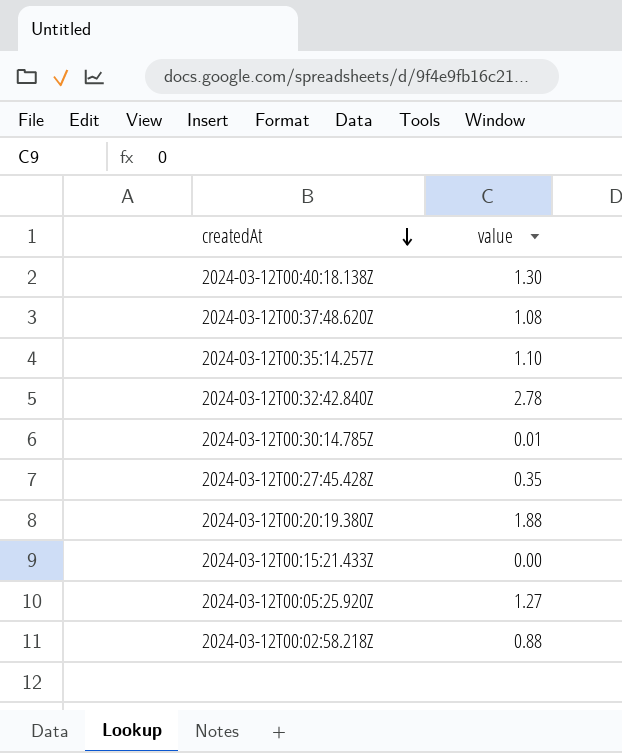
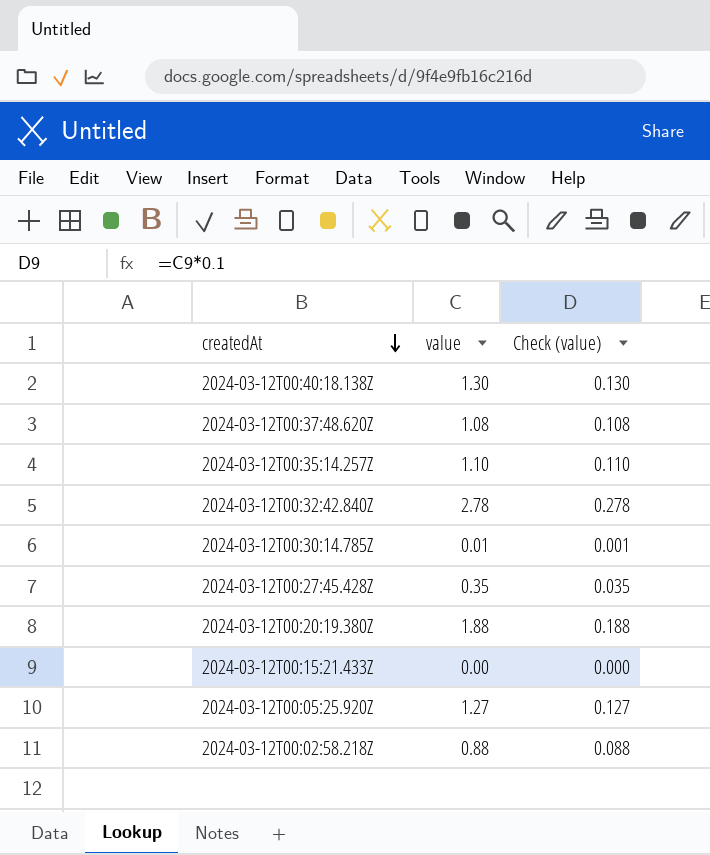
column Check (value) | formula: none -> [value] * 0.1

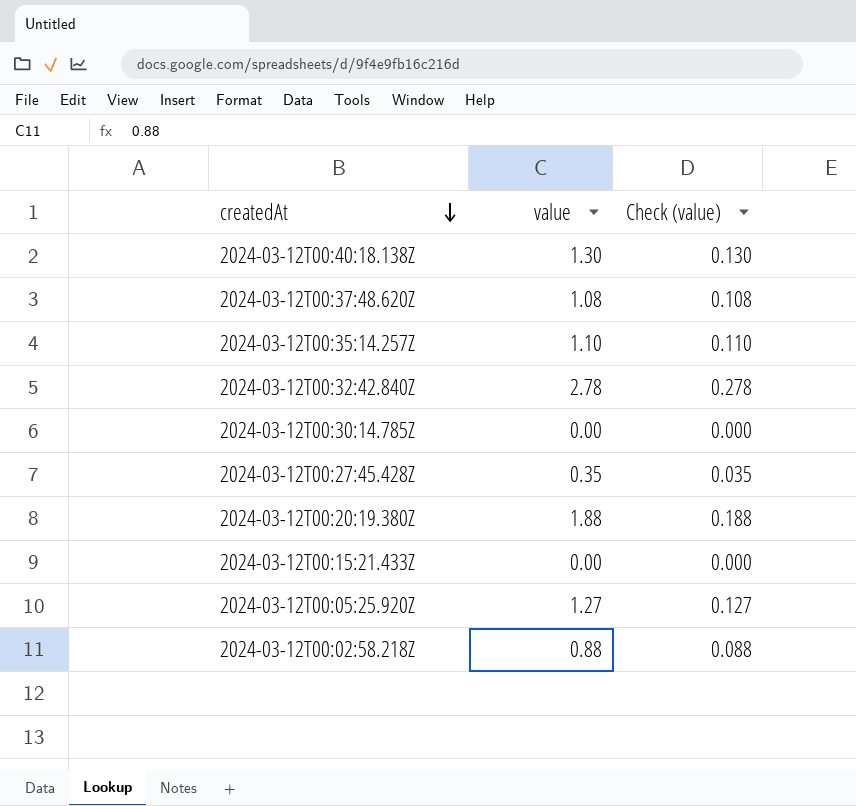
2024-03-12T00:30:14.785Z | value: 0.01 -> 0.00
2024-03-12T00:30:14.785Z | Check (value): 0.001 -> 0.000

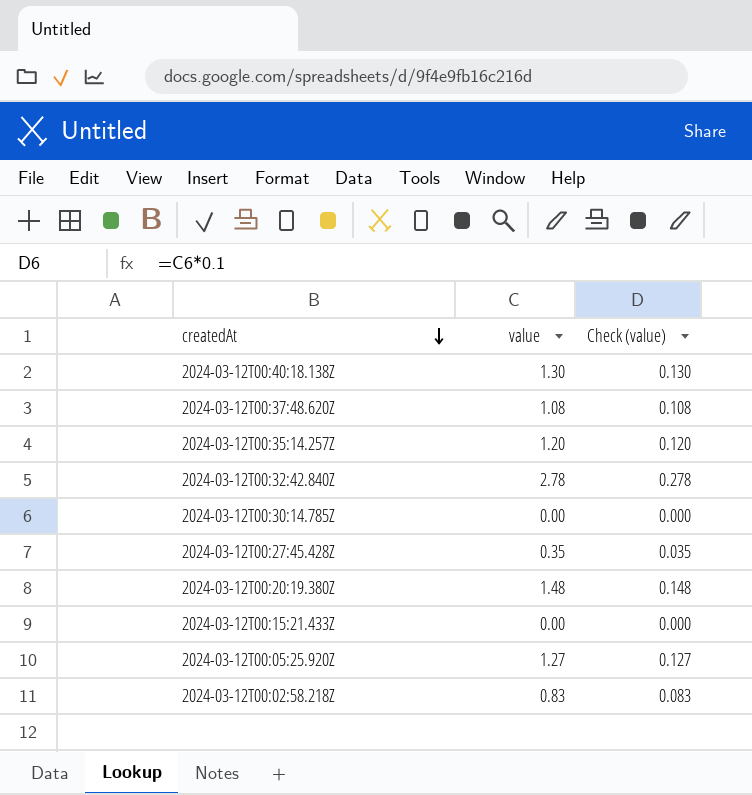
2024-03-12T00:35:14.257Z | value: 1.10 -> 1.20
2024-03-12T00:35:14.257Z | Check (value): 0.110 -> 0.120
2024-03-12T00:20:19.380Z | value: 1.88 -> 1.48
2024-03-12T00:20:19.380Z | Check (value): 0.188 -> 0.148
2024-03-12T00:02:58.218Z | value: 0.88 -> 0.83
2024-03-12T00:02:58.218Z | Check (value): 0.088 -> 0.083

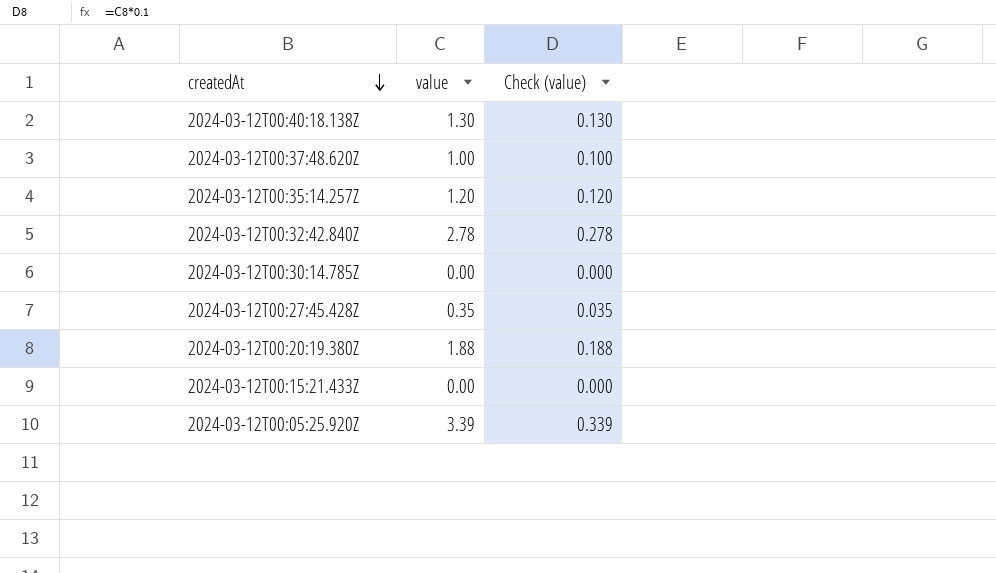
row 2024-03-12T00:02:58.218Z: 0.83 | 0.083 -> none
2024-03-12T00:37:48.620Z | value: 1.08 -> 1.00
2024-03-12T00:37:48.620Z | Check (value): 0.108 -> 0.100
2024-03-12T00:20:19.380Z | value: 1.48 -> 1.88
2024-03-12T00:20:19.380Z | Check (value): 0.148 -> 0.188
2024-03-12T00:05:25.920Z | value: 1.27 -> 3.39
2024-03-12T00:05:25.920Z | Check (value): 0.127 -> 0.339

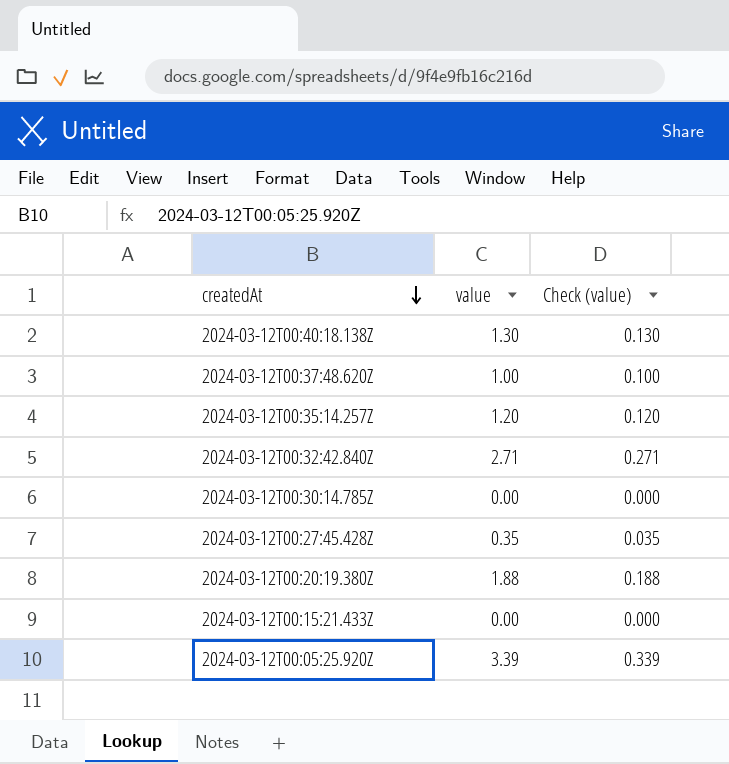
2024-03-12T00:32:42.840Z | value: 2.78 -> 2.71
2024-03-12T00:32:42.840Z | Check (value): 0.278 -> 0.271

